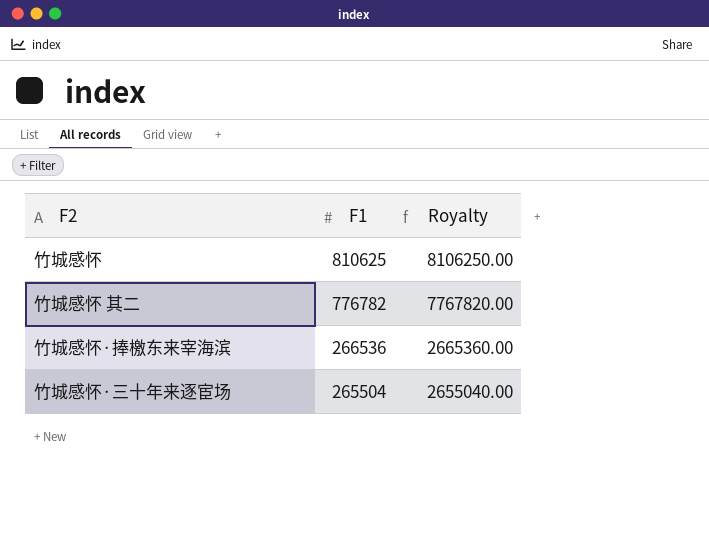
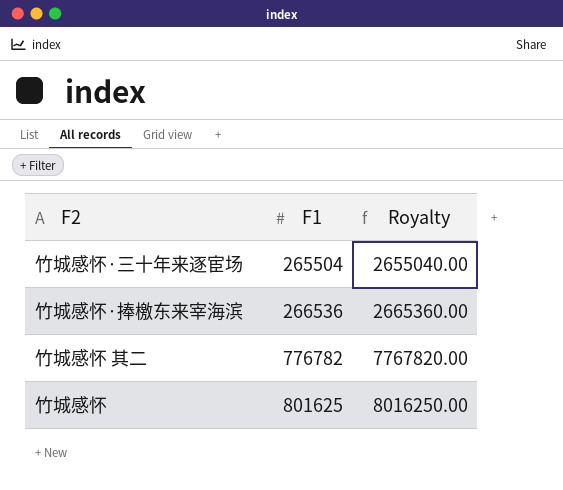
row order: F1 descending -> F1 ascending
竹城感怀 | F1: 810625 -> 801625
竹城感怀 | Royalty: 8106250.00 -> 8016250.00

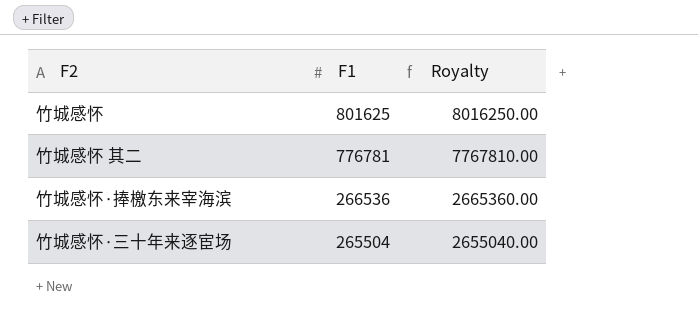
row order: F1 ascending -> F1 descending
竹城感怀 其二 | F1: 776782 -> 776781
竹城感怀 其二 | Royalty: 7767820.00 -> 7767810.00

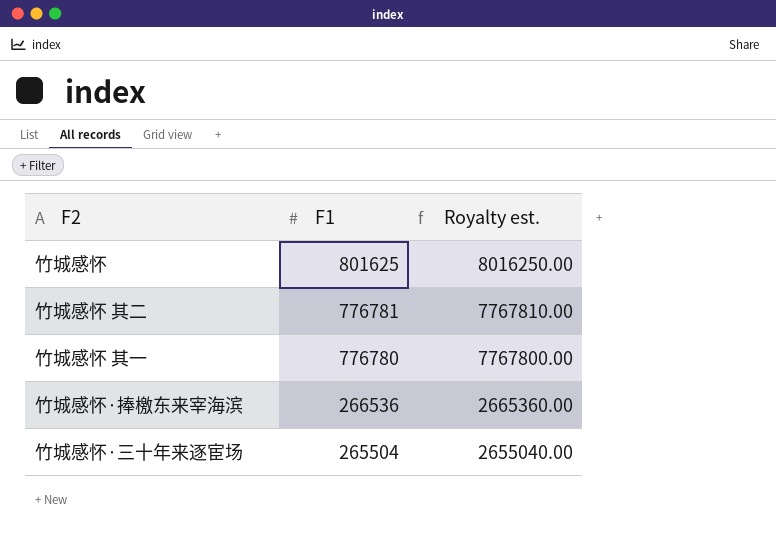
column name: Royalty -> Royalty est.
row 竹城感怀 其一: none -> 776780 | 7767800.00

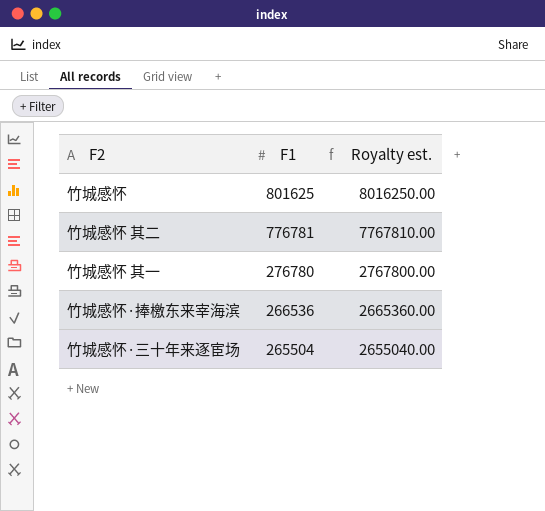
竹城感怀 其一 | F1: 776780 -> 276780
竹城感怀 其一 | Royalty est.: 7767800.00 -> 2767800.00

